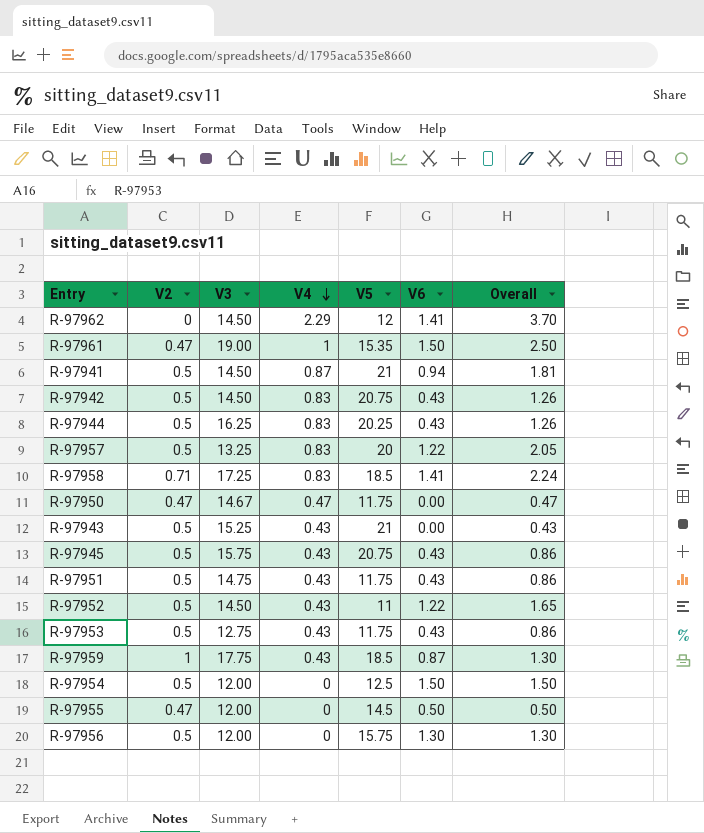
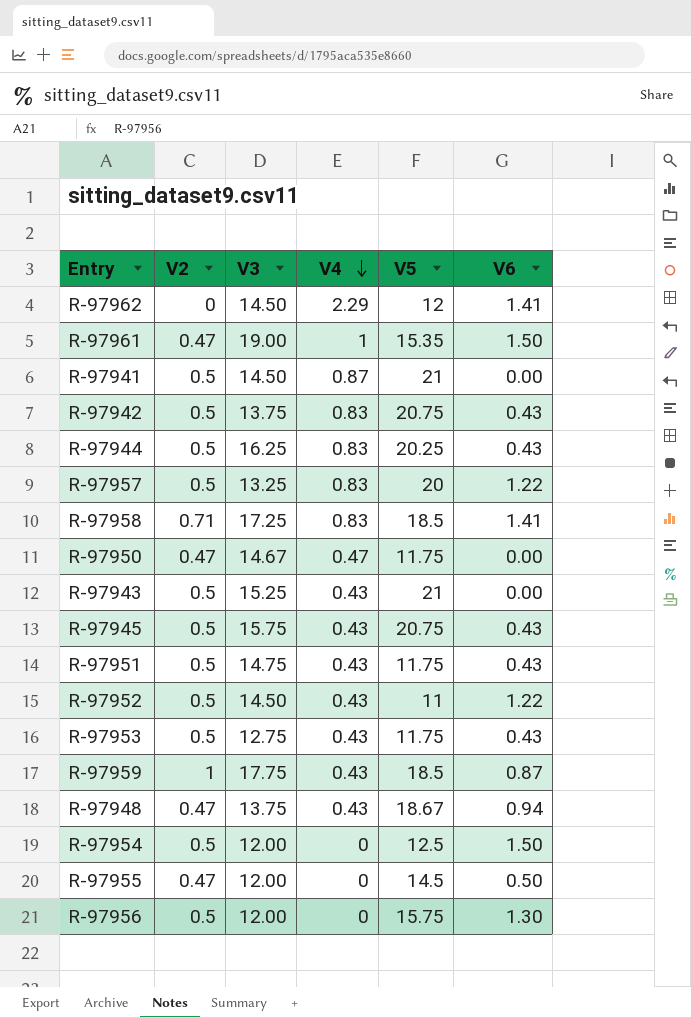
column Overall | formula: [V4] + [V6] -> none
R-97941 | V6: 0.94 -> 0.00
R-97942 | V3: 14.50 -> 13.75
row R-97948: none -> 0.47 | 13.75 | 0.43 | 18.67 | 0.94

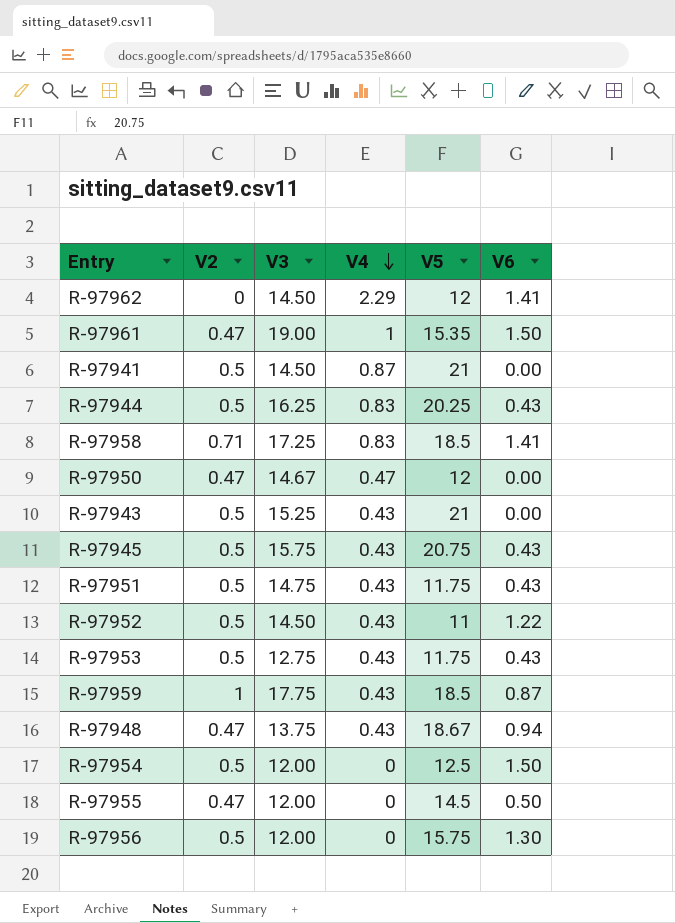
row R-97942: 0.5 | 13.75 | 0.83 | 20.75 | 0.43 -> none
row R-97957: 0.5 | 13.25 | 0.83 | 20 | 1.22 -> none
R-97950 | V5: 11.75 -> 12

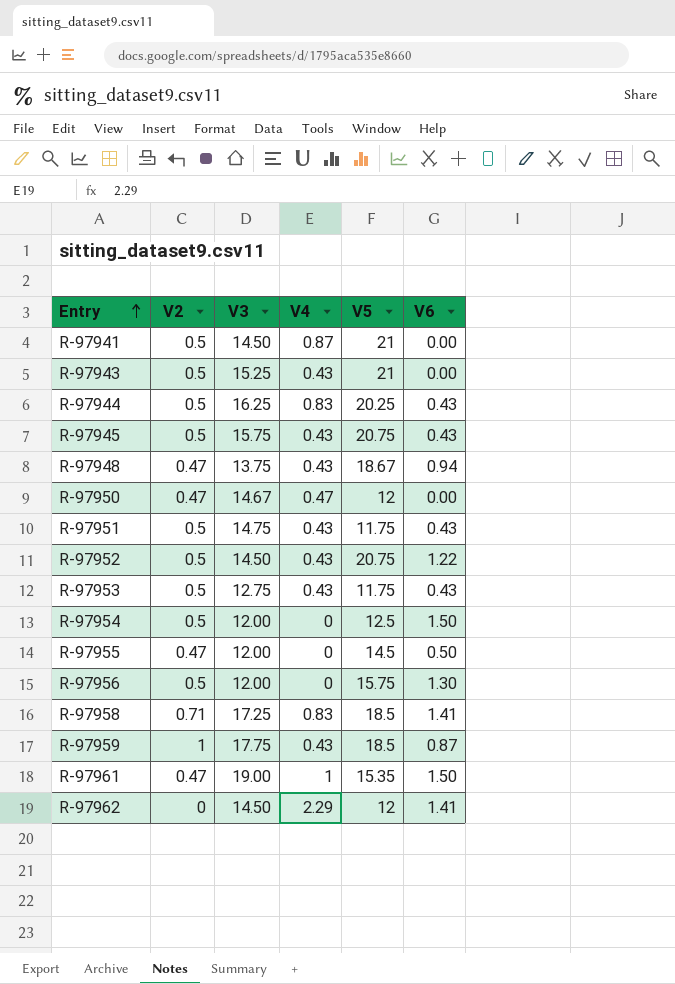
row order: V4 descending -> Entry ascending
R-97952 | V5: 11 -> 20.75

